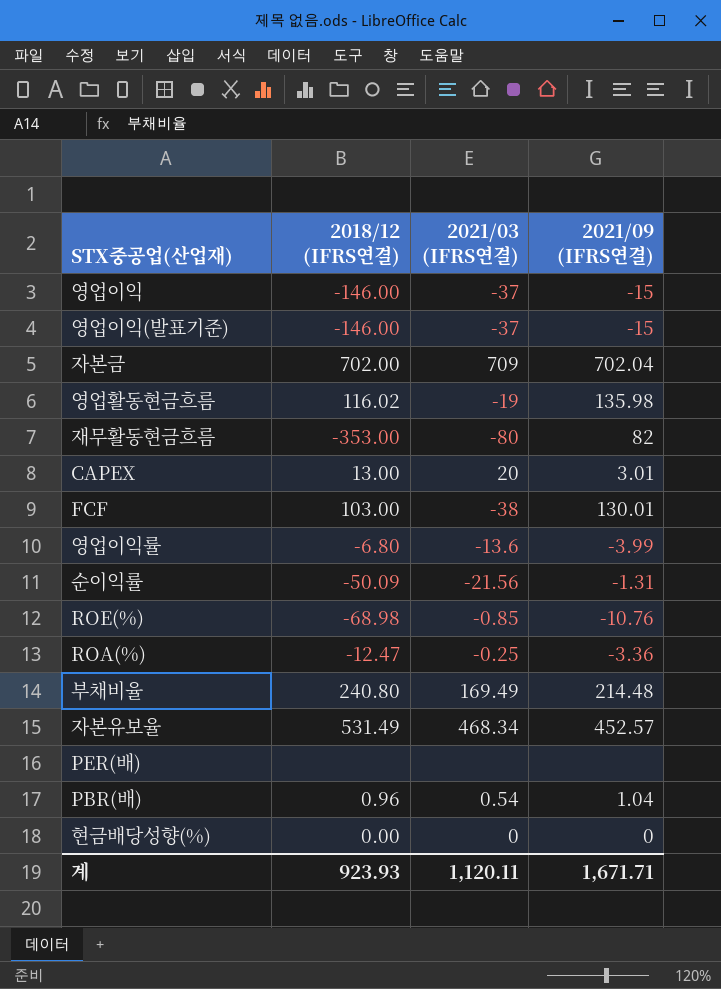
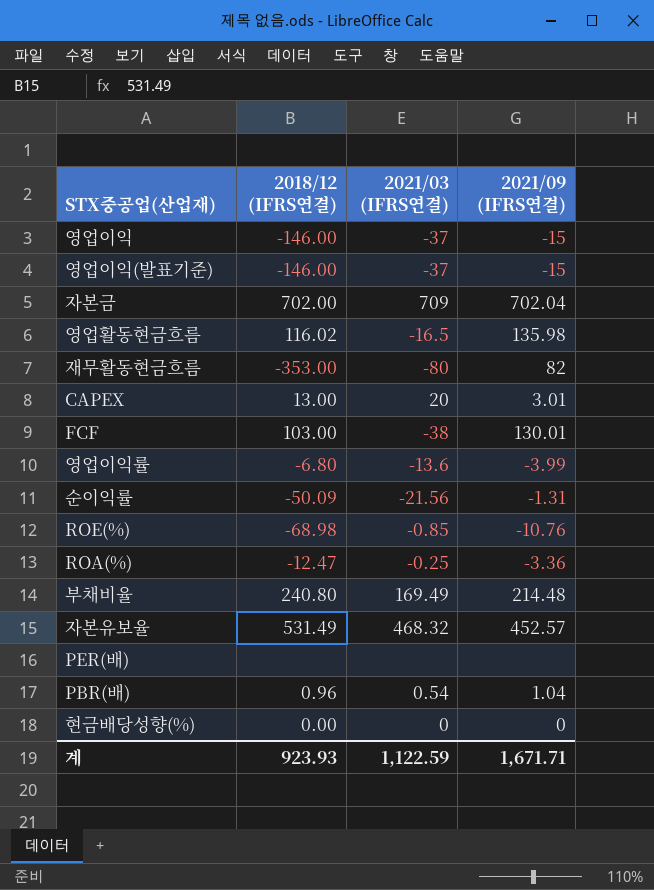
영업활동현금흐름 | 2021/03 (IFRS연결): -19 -> -16.5
자본유보율 | 2021/03 (IFRS연결): 468.34 -> 468.32
계 | 2021/03 (IFRS연결): 1,120.11 -> 1,122.59

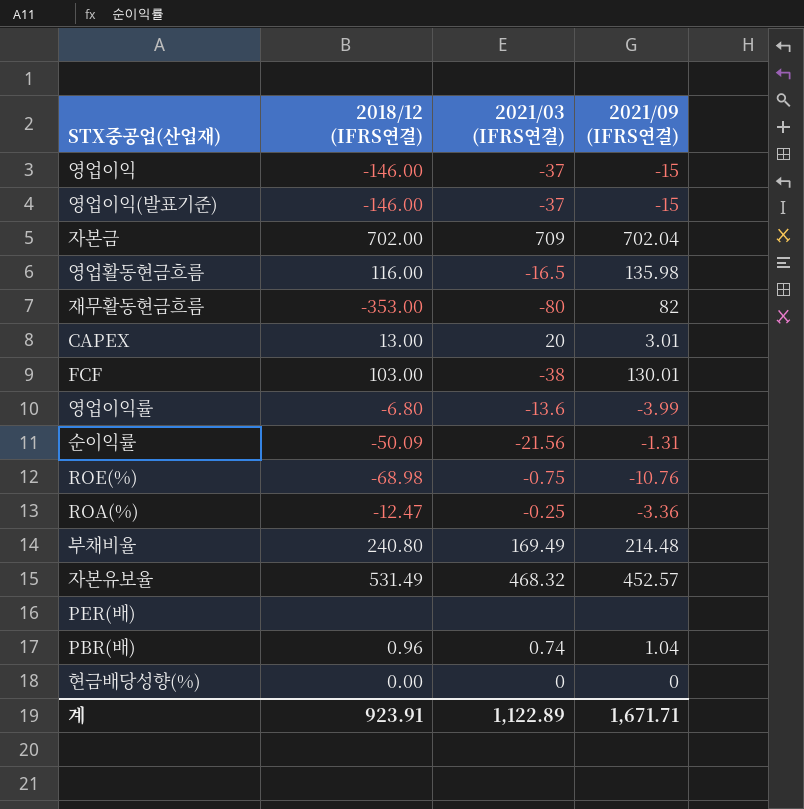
영업활동현금흐름 | 2018/12 (IFRS연결): 116.02 -> 116.00
ROE(%) | 2021/03 (IFRS연결): -0.85 -> -0.75
PBR(배) | 2021/03 (IFRS연결): 0.54 -> 0.74
계 | 2018/12 (IFRS연결): 923.93 -> 923.91
계 | 2021/03 (IFRS연결): 1,122.59 -> 1,122.89

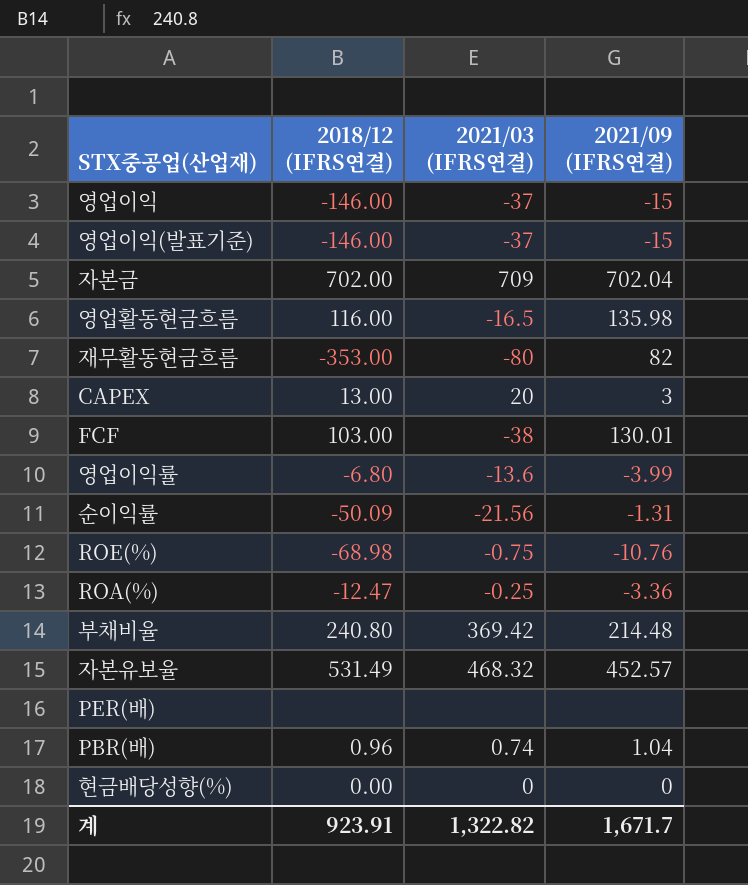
CAPEX | 2021/09 (IFRS연결): 3.01 -> 3
부채비율 | 2021/03 (IFRS연결): 169.49 -> 369.42
계 | 2021/03 (IFRS연결): 1,122.89 -> 1,322.82
계 | 2021/09 (IFRS연결): 1,671.71 -> 1,671.7

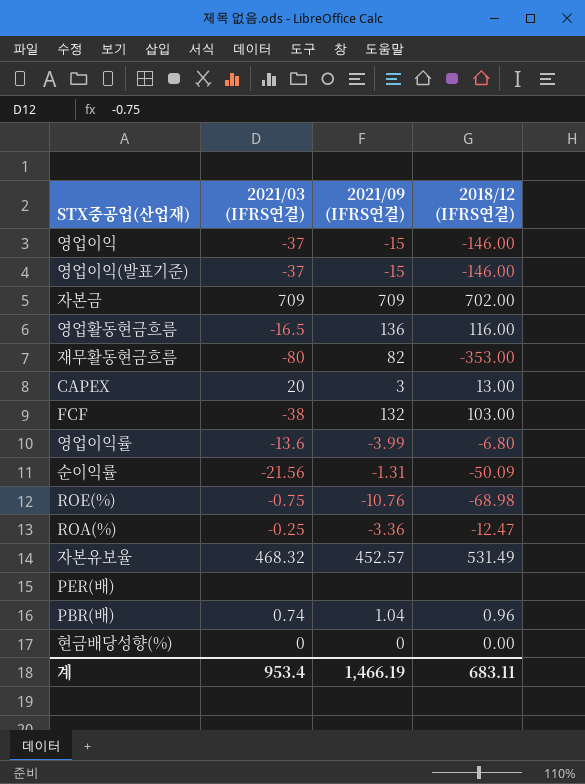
column 2018/12 (IFRS연결) | position: 2 -> 4
row 부채비율: 240.80 | 369.42 | 214.48 -> none
자본금 | 2021/09 (IFRS연결): 702.04 -> 709
영업활동현금흐름 | 2021/09 (IFRS연결): 135.98 -> 136
FCF | 2021/09 (IFRS연결): 130.01 -> 132
계 | 2021/03 (IFRS연결): 1,322.82 -> 953.4
계 | 2021/09 (IFRS연결): 1,671.7 -> 1,466.19
계 | 2018/12 (IFRS연결): 923.91 -> 683.11

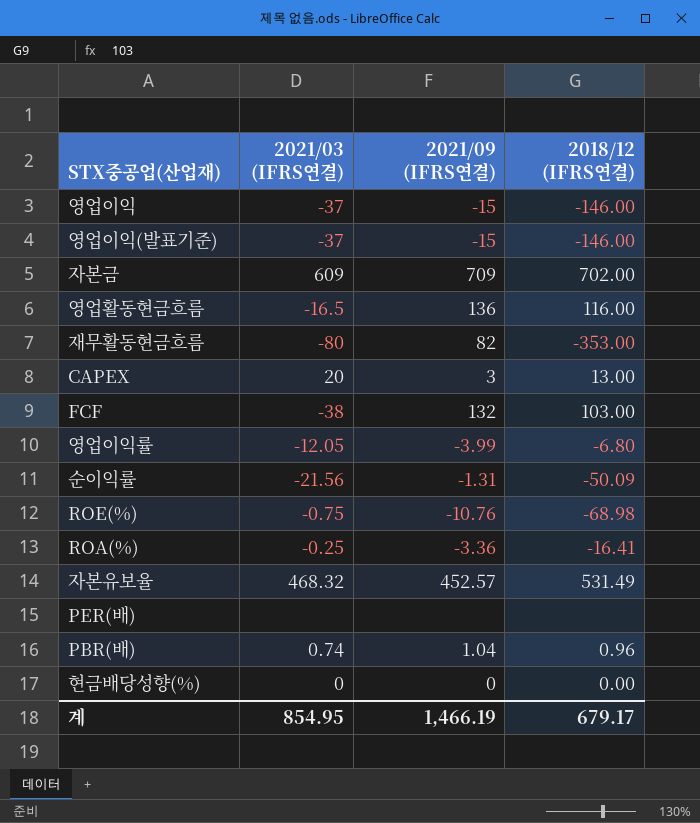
자본금 | 2021/03 (IFRS연결): 709 -> 609
영업이익률 | 2021/03 (IFRS연결): -13.6 -> -12.05
ROA(%) | 2018/12 (IFRS연결): -12.47 -> -16.41
계 | 2021/03 (IFRS연결): 953.4 -> 854.95
계 | 2018/12 (IFRS연결): 683.11 -> 679.17

